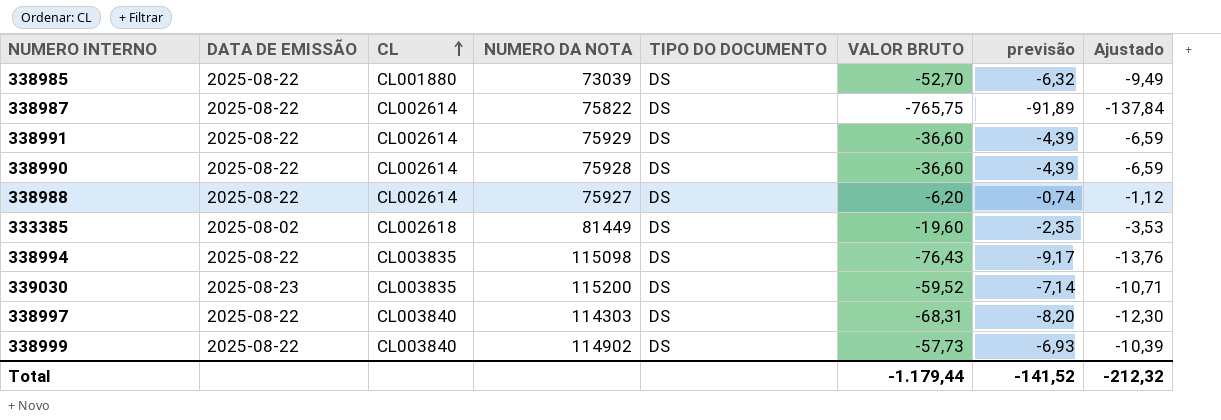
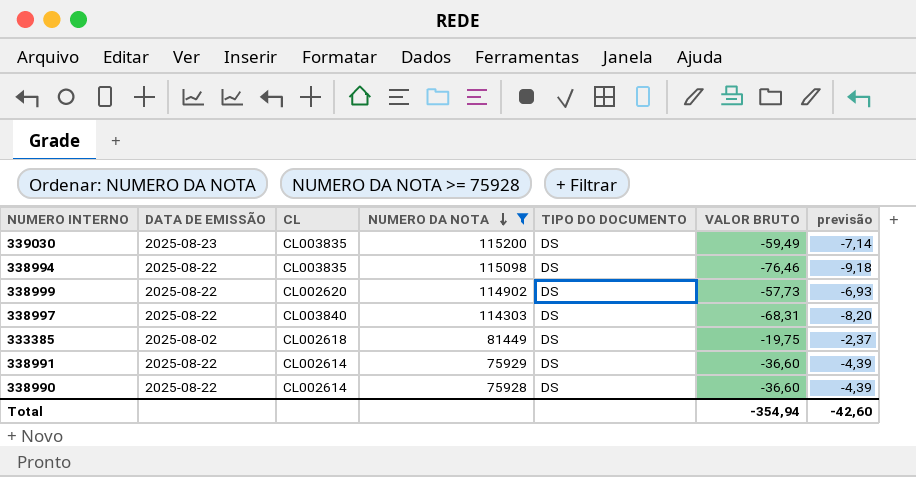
filter: none -> NUMERO DA NOTA >= 75928
row order: CL ascending -> NUMERO DA NOTA descending
column Ajustado | formula: [VALOR BRUTO] * 0,18 -> none
339030 | VALOR BRUTO: -59,52 -> -59,49
338994 | VALOR BRUTO: -76,43 -> -76,46
338994 | previsão: -9,17 -> -9,18
338999 | CL: CL003840 -> CL002620
333385 | VALOR BRUTO: -19,60 -> -19,75
333385 | previsão: -2,35 -> -2,37
Total | VALOR BRUTO: -1.179,44 -> -354,94
Total | previsão: -141,52 -> -42,60

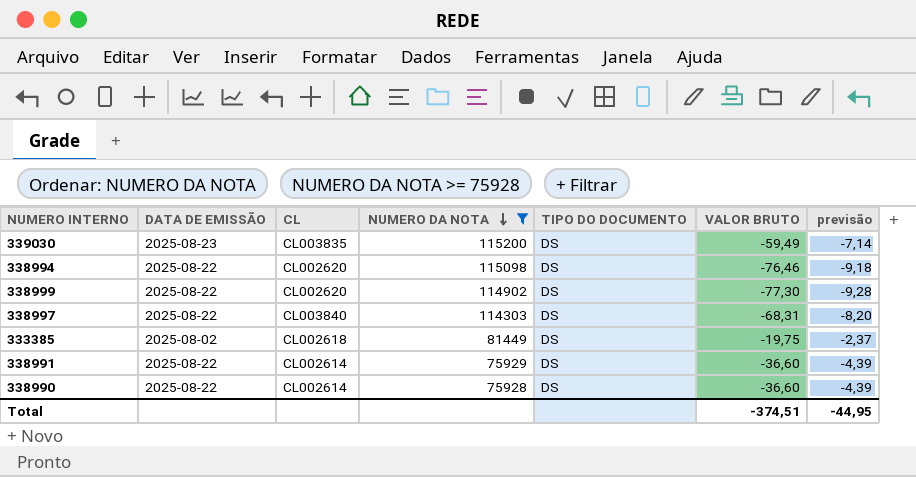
338994 | CL: CL003835 -> CL002620
338999 | VALOR BRUTO: -57,73 -> -77,30
338999 | previsão: -6,93 -> -9,28
Total | VALOR BRUTO: -354,94 -> -374,51
Total | previsão: -42,60 -> -44,95

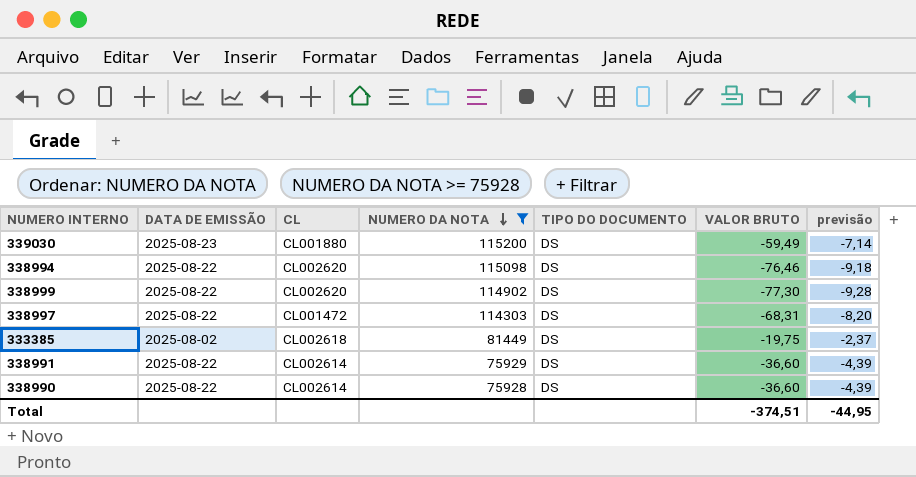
339030 | CL: CL003835 -> CL001880
338997 | CL: CL003840 -> CL001472

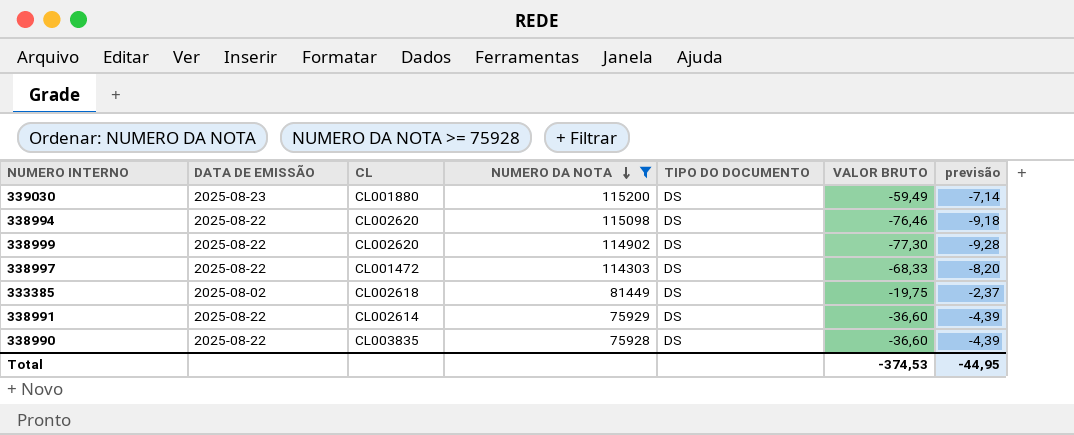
338997 | VALOR BRUTO: -68,31 -> -68,33
338990 | CL: CL002614 -> CL003835
Total | VALOR BRUTO: -374,51 -> -374,53

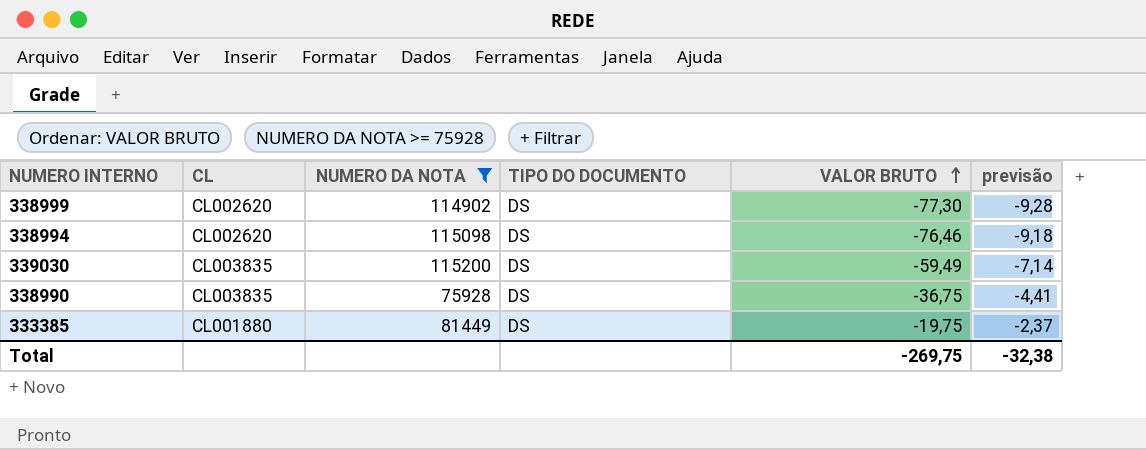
row order: NUMERO DA NOTA descending -> VALOR BRUTO ascending
column DATA DE EMISSÃO | position: 2 -> none
row 338997: 2025-08-22 | CL001472 | 114303 | DS | -68,33 | -8,20 -> none
row 338991: 2025-08-22 | CL002614 | 75929 | DS | -36,60 | -4,39 -> none
339030 | CL: CL001880 -> CL003835
338990 | VALOR BRUTO: -36,60 -> -36,75
338990 | previsão: -4,39 -> -4,41
333385 | CL: CL002618 -> CL001880
Total | VALOR BRUTO: -374,53 -> -269,75
Total | previsão: -44,95 -> -32,38

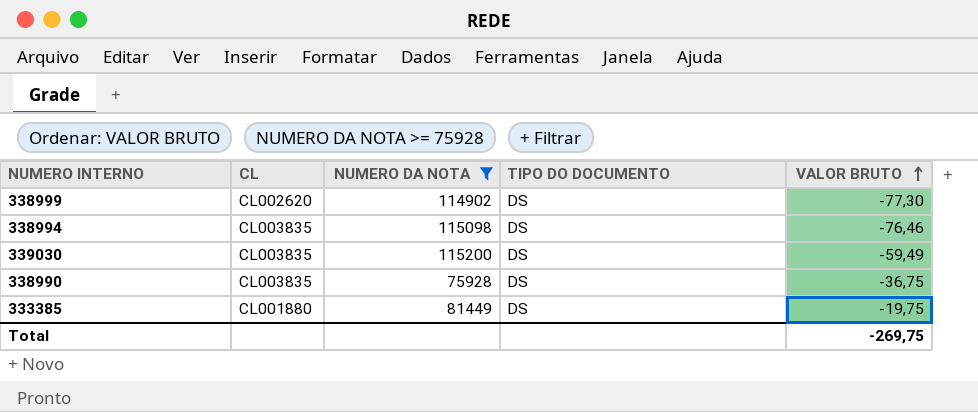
column previsão | formula: [VALOR BRUTO] * 0,12 -> none
338994 | CL: CL002620 -> CL003835

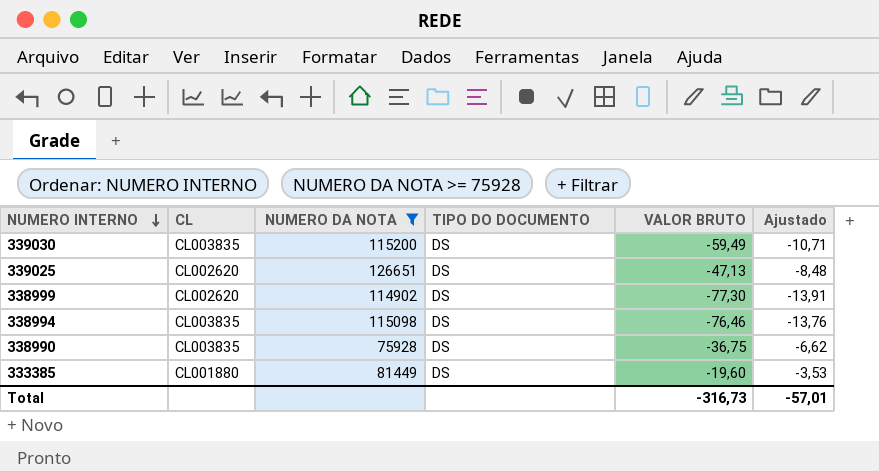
row order: VALOR BRUTO ascending -> NUMERO INTERNO descending
column Ajustado | formula: none -> [VALOR BRUTO] * 0,18
row 339025: none -> CL002620 | 126651 | DS | -47,13 | -8,48
333385 | VALOR BRUTO: -19,75 -> -19,60
Total | VALOR BRUTO: -269,75 -> -316,73

